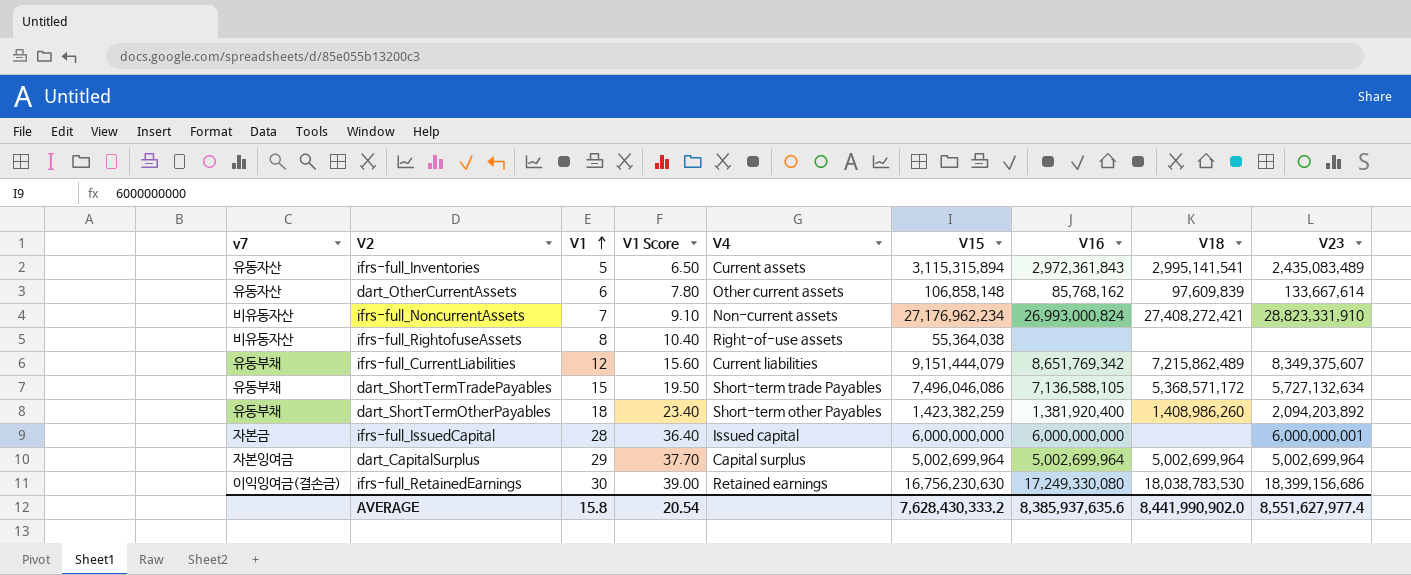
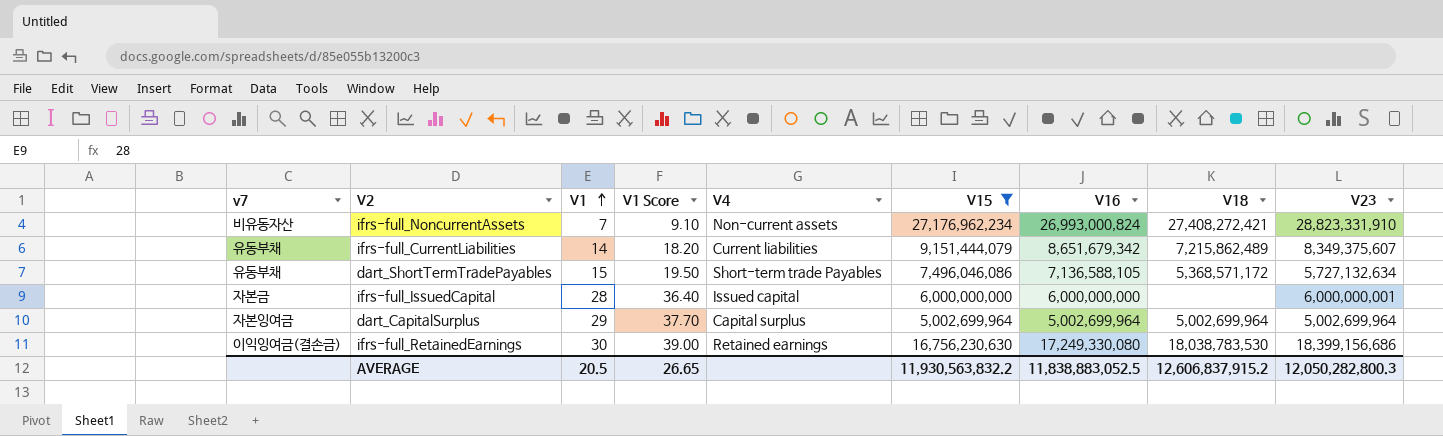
filter: none -> V15 >= 5,002,699,964
ifrs-full_CurrentLiabilities | V1: 12 -> 14
ifrs-full_CurrentLiabilities | V1 Score: 15.60 -> 18.20
ifrs-full_CurrentLiabilities | V16: 8,651,769,342 -> 8,651,679,342
AVERAGE | V1: 15.8 -> 20.5
AVERAGE | V1 Score: 20.54 -> 26.65
AVERAGE | V15: 7,628,430,333.2 -> 11,930,563,832.2
AVERAGE | V16: 8,385,937,635.6 -> 11,838,883,052.5
AVERAGE | V18: 8,441,990,902.0 -> 12,606,837,915.2
AVERAGE | V23: 8,551,627,977.4 -> 12,050,282,800.3

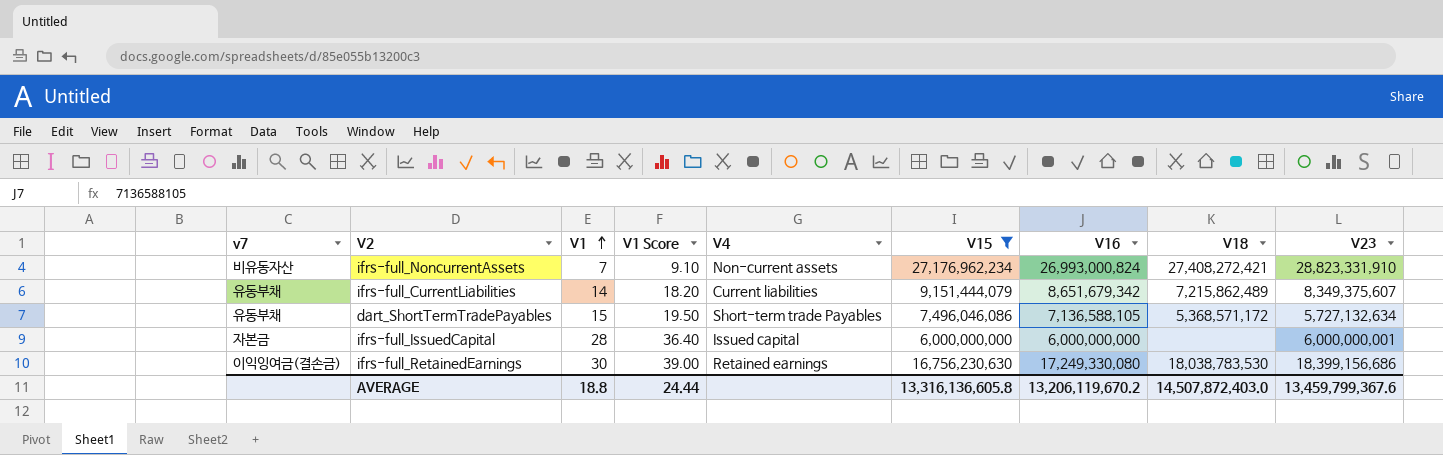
row dart_CapitalSurplus: 자본잉여금 | 29 | 37.70 | Capital surplus | 5,002,699,964 | 5,002,699,964 | 5,002,699,964 | 5,002,699,964 -> none
AVERAGE | V1: 20.5 -> 18.8
AVERAGE | V1 Score: 26.65 -> 24.44
AVERAGE | V15: 11,930,563,832.2 -> 13,316,136,605.8
AVERAGE | V16: 11,838,883,052.5 -> 13,206,119,670.2
AVERAGE | V18: 12,606,837,915.2 -> 14,507,872,403.0
AVERAGE | V23: 12,050,282,800.3 -> 13,459,799,367.6

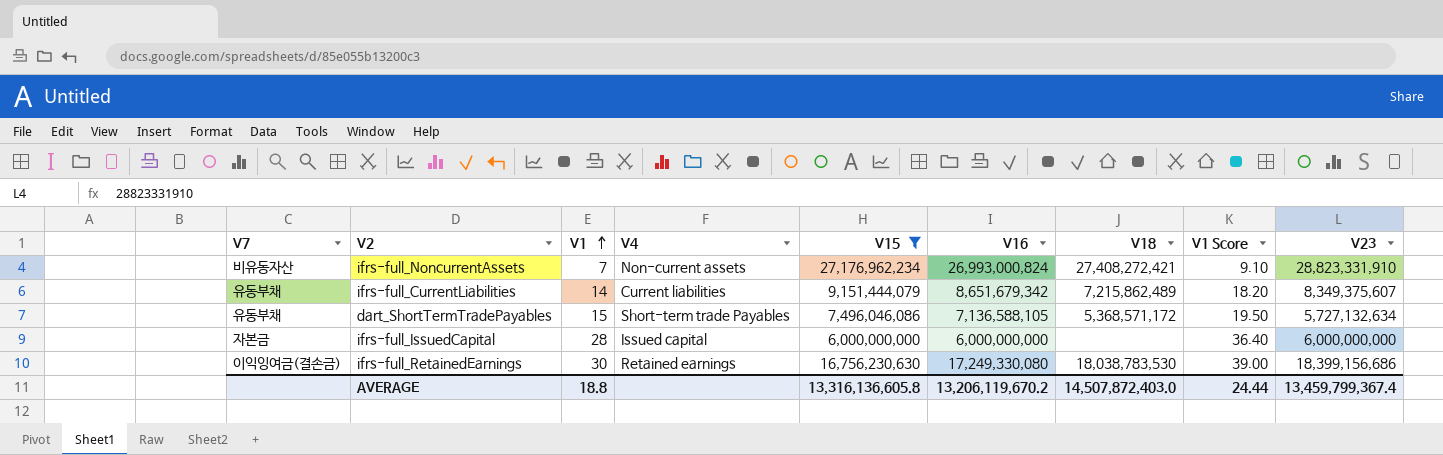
column name: v7 -> V7
column V1 Score | position: 4 -> 8
ifrs-full_IssuedCapital | V23: 6,000,000,001 -> 6,000,000,000
AVERAGE | V23: 13,459,799,367.6 -> 13,459,799,367.4

